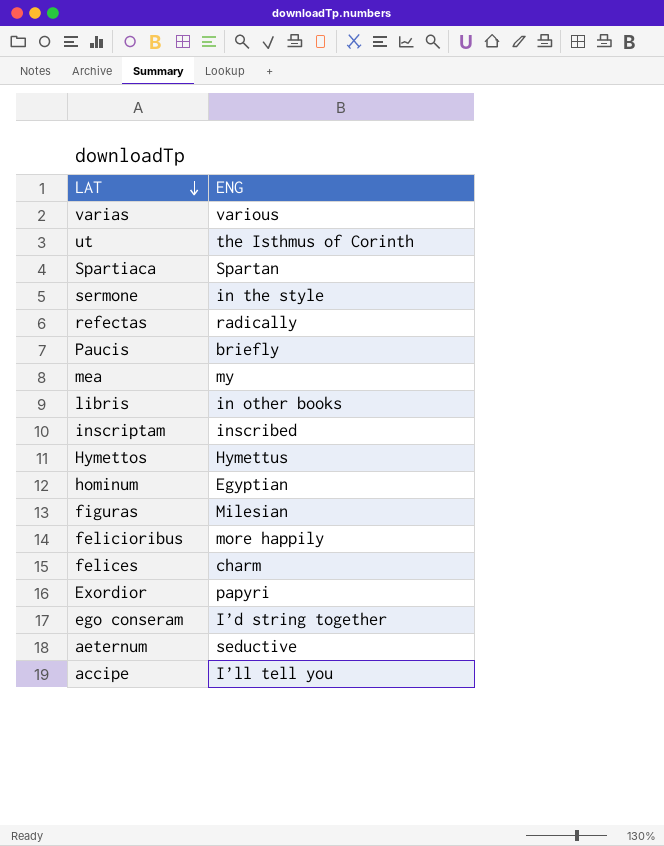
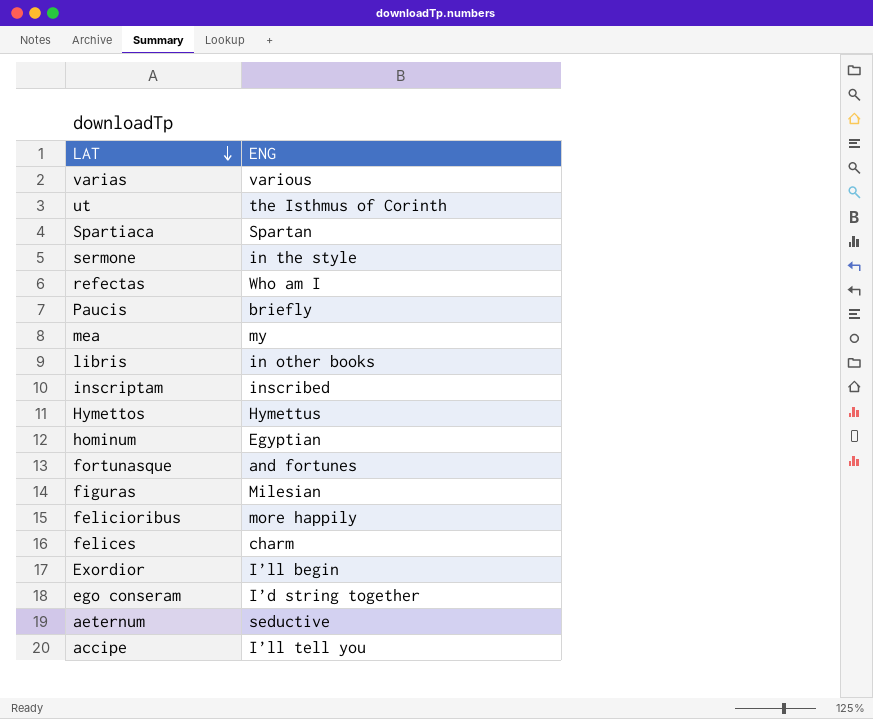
refectas | ENG: radically -> Who am I
row fortunasque: none -> and fortunes
Exordior | ENG: papyri -> I’ll begin

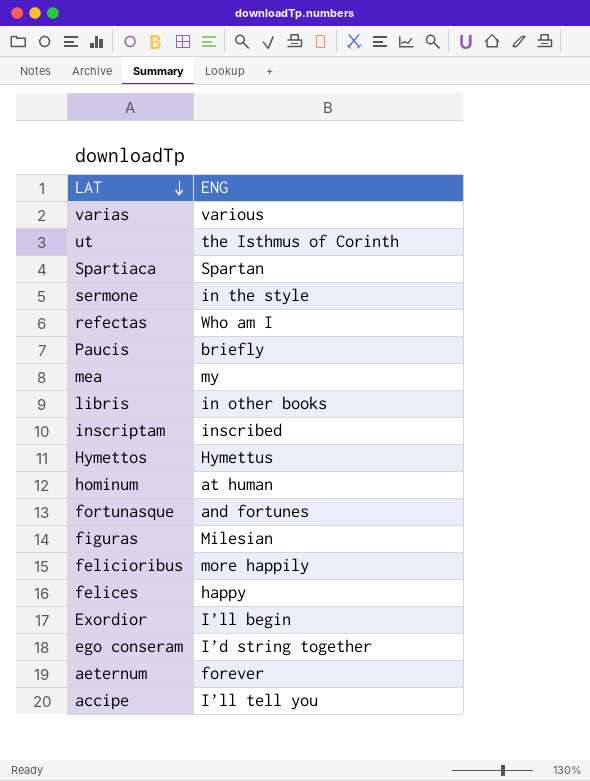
hominum | ENG: Egyptian -> at human
felices | ENG: charm -> happy
aeternum | ENG: seductive -> forever

